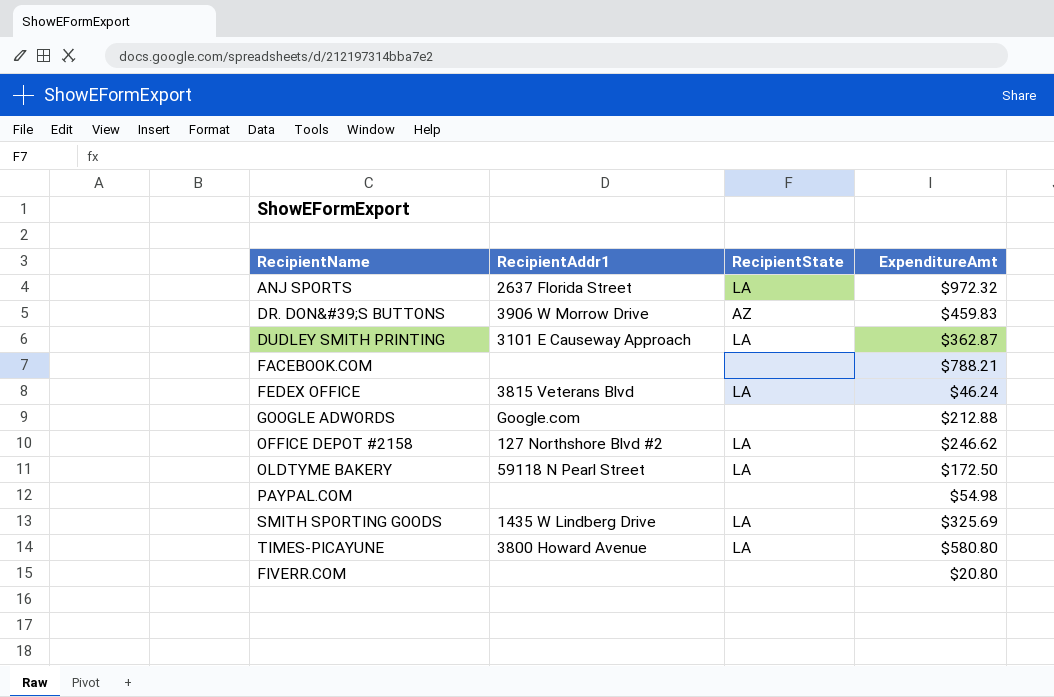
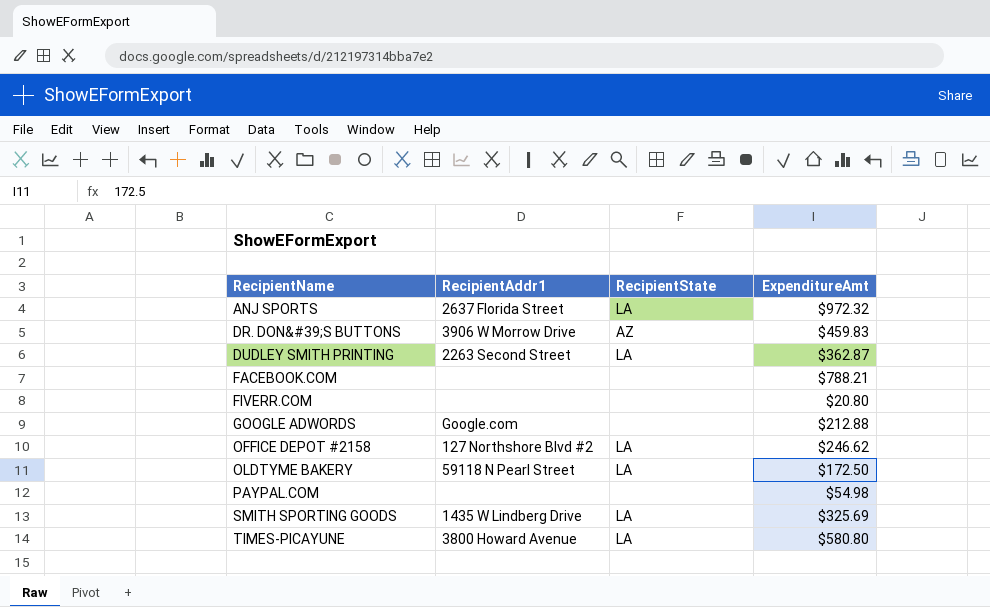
row order: none -> RecipientName ascending
row FEDEX OFFICE: 3815 Veterans Blvd | LA | $46.24 -> none
DUDLEY SMITH PRINTING | RecipientAddr1: 3101 E Causeway Approach -> 2263 Second Street

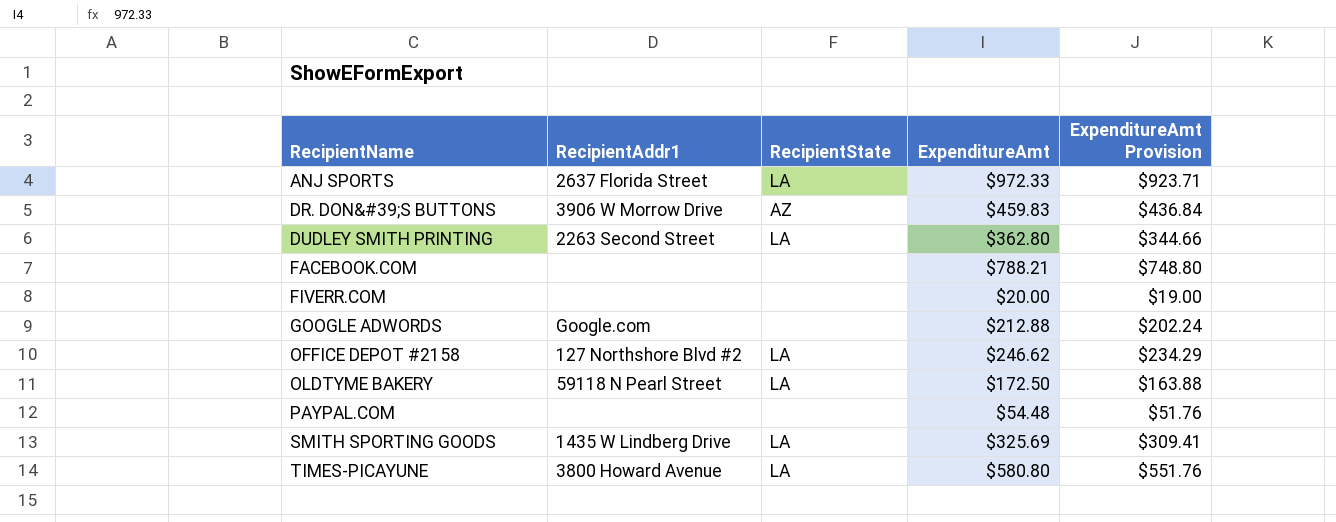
column ExpenditureAmt Provision | formula: none -> [ExpenditureAmt] * 0.95
ANJ SPORTS | ExpenditureAmt: $972.32 -> $972.33
DUDLEY SMITH PRINTING | ExpenditureAmt: $362.87 -> $362.80
FIVERR.COM | ExpenditureAmt: $20.80 -> $20.00
PAYPAL.COM | ExpenditureAmt: $54.98 -> $54.48

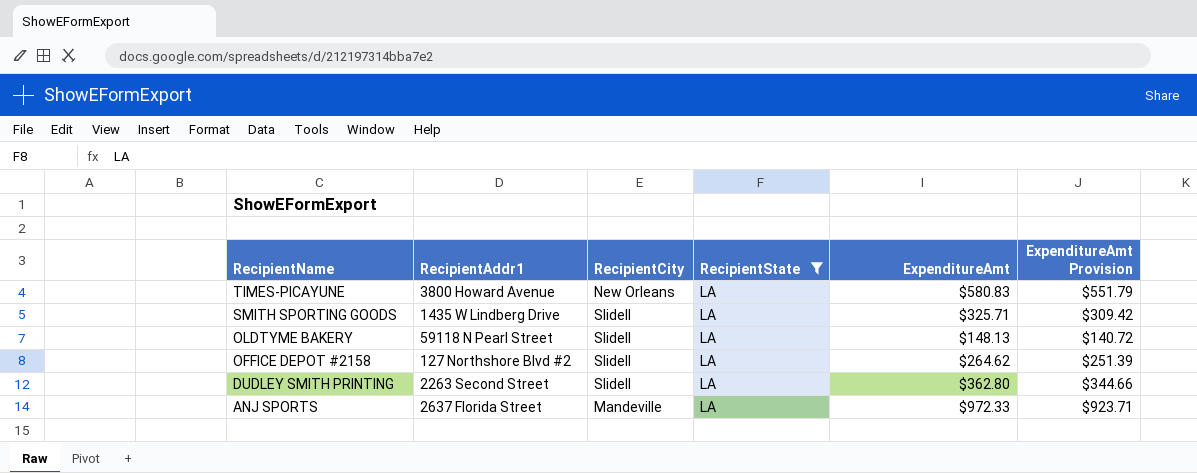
filter: none -> RecipientState = LA
row order: RecipientName ascending -> RecipientName descending
column RecipientCity | position: none -> 3
TIMES-PICAYUNE | ExpenditureAmt: $580.80 -> $580.83
TIMES-PICAYUNE | ExpenditureAmt Provision: $551.76 -> $551.79
SMITH SPORTING GOODS | ExpenditureAmt: $325.69 -> $325.71
SMITH SPORTING GOODS | ExpenditureAmt Provision: $309.41 -> $309.42
OLDTYME BAKERY | ExpenditureAmt: $172.50 -> $148.13
OLDTYME BAKERY | ExpenditureAmt Provision: $163.88 -> $140.72
OFFICE DEPOT #2158 | ExpenditureAmt: $246.62 -> $264.62
OFFICE DEPOT #2158 | ExpenditureAmt Provision: $234.29 -> $251.39

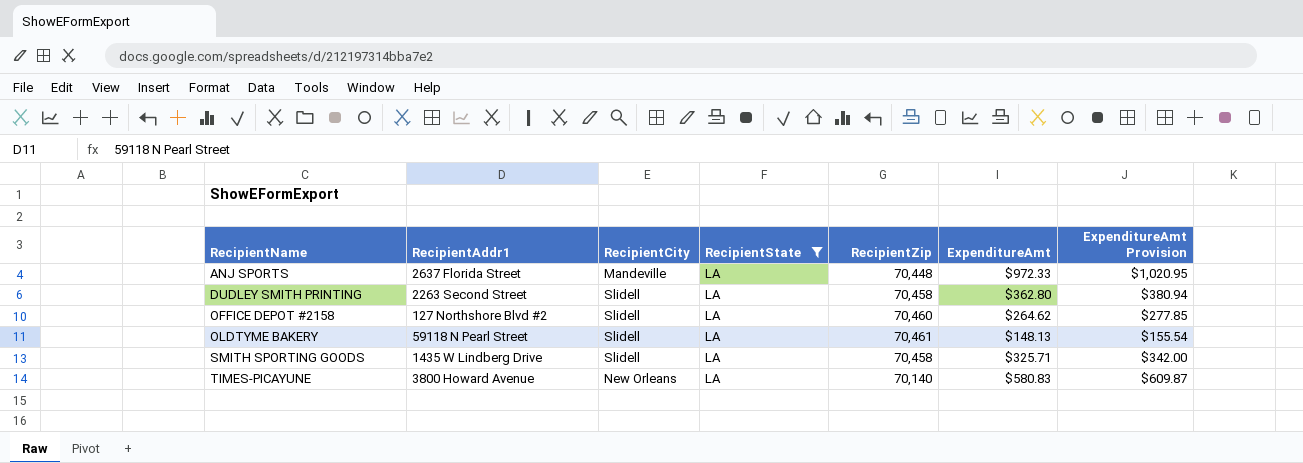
row order: RecipientName descending -> RecipientName ascending
column RecipientZip | position: none -> 5
column ExpenditureAmt Provision | formula: [ExpenditureAmt] * 0.95 -> [ExpenditureAmt] * 1.05

